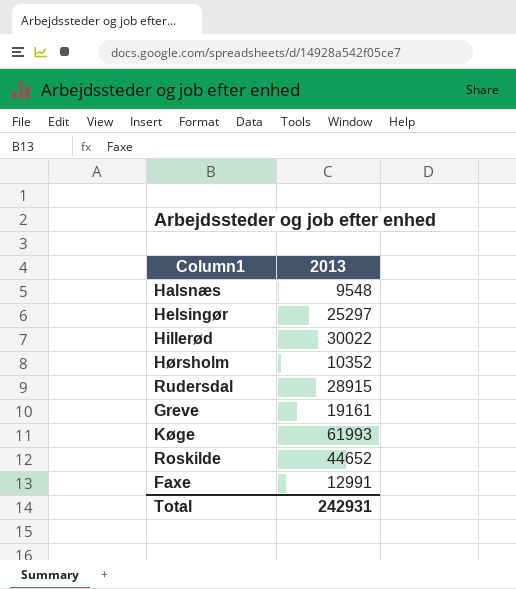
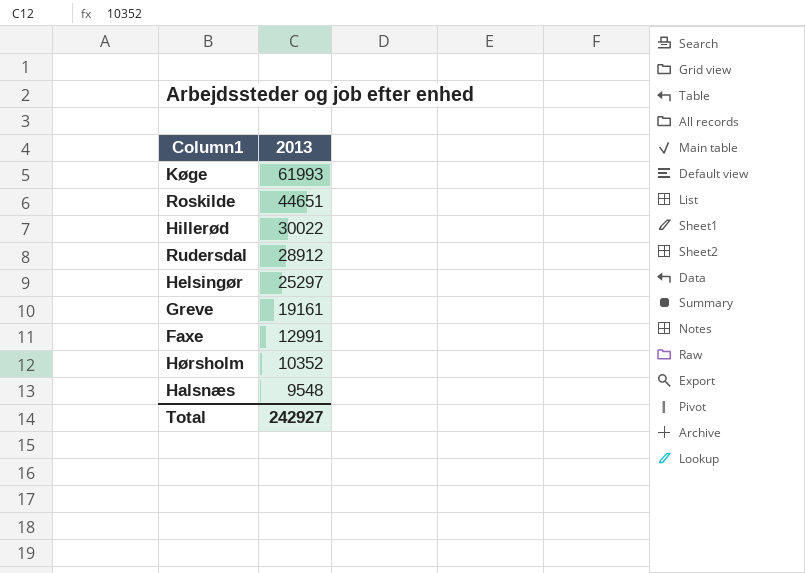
row order: none -> 2013 descending
Roskilde | 2013: 44652 -> 44651
Rudersdal | 2013: 28915 -> 28912
Total | 2013: 242931 -> 242927

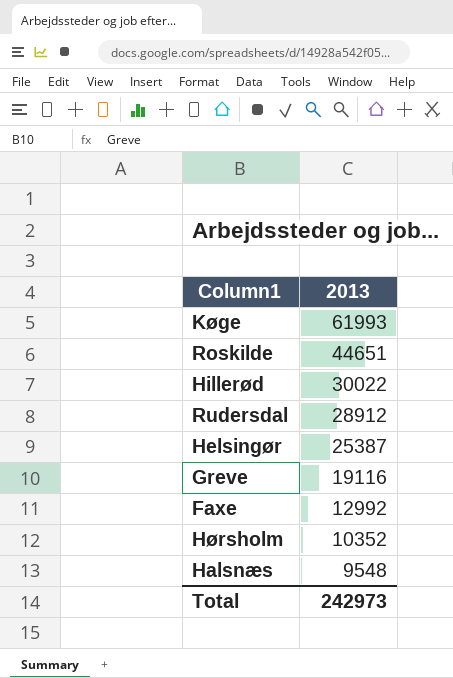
Helsingør | 2013: 25297 -> 25387
Greve | 2013: 19161 -> 19116
Faxe | 2013: 12991 -> 12992
Total | 2013: 242927 -> 242973

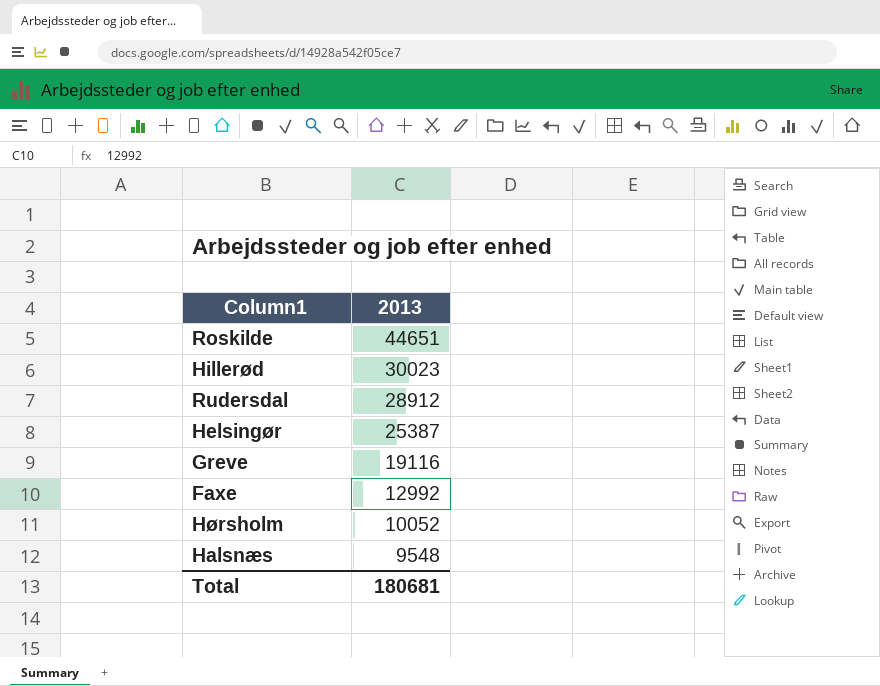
row Køge: 61993 -> none
Hillerød | 2013: 30022 -> 30023
Hørsholm | 2013: 10352 -> 10052
Total | 2013: 242973 -> 180681

